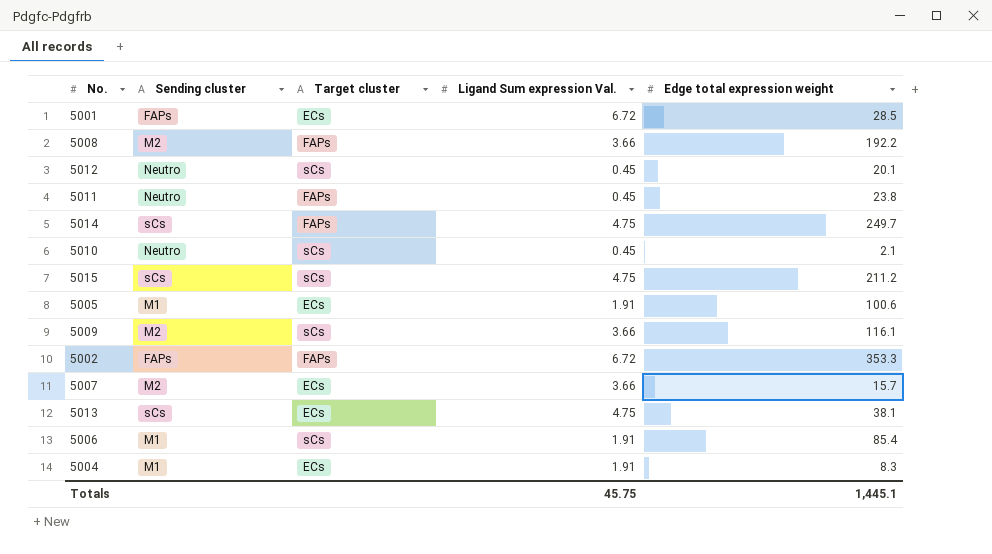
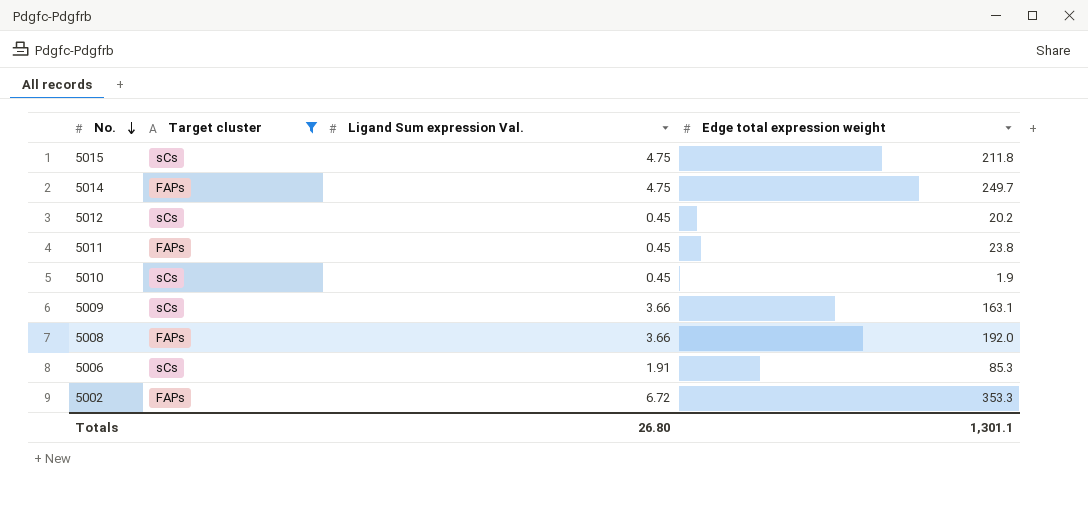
filter: none -> Target cluster != ECs
row order: none -> No. descending
column Sending cluster | position: 2 -> none
5015 | Edge total expression weight: 211.2 -> 211.8
5012 | Edge total expression weight: 20.1 -> 20.2
5010 | Edge total expression weight: 2.1 -> 1.9
5009 | Edge total expression weight: 116.1 -> 163.1
5008 | Edge total expression weight: 192.2 -> 192.0
5006 | Edge total expression weight: 85.4 -> 85.3
Totals | Ligand Sum expression Val.: 45.75 -> 26.80
Totals | Edge total expression weight: 1,445.1 -> 1,301.1

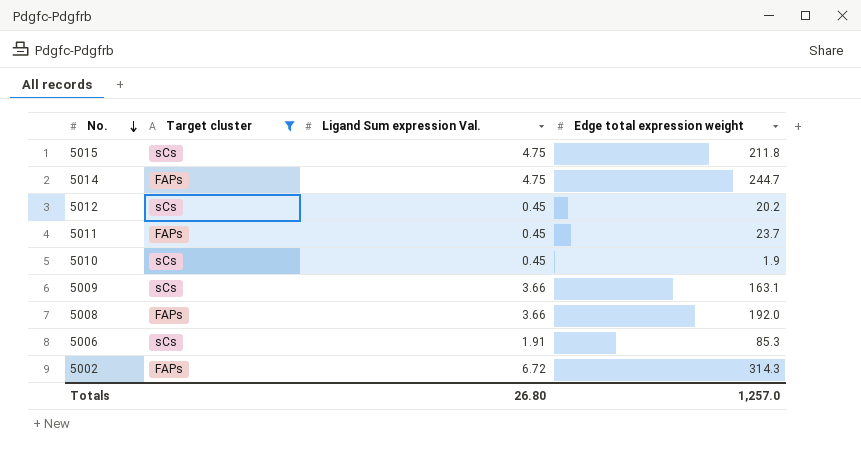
5014 | Edge total expression weight: 249.7 -> 244.7
5011 | Edge total expression weight: 23.8 -> 23.7
5002 | Edge total expression weight: 353.3 -> 314.3
Totals | Edge total expression weight: 1,301.1 -> 1,257.0

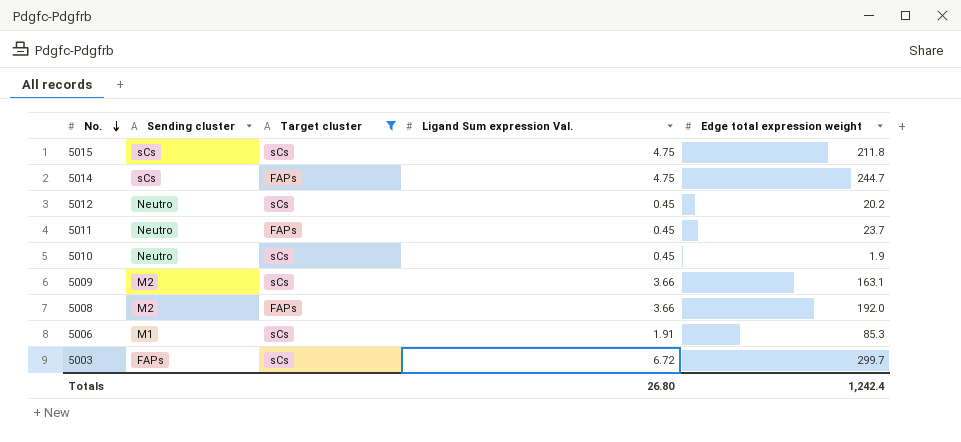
column Sending cluster | position: none -> 2
row 5002: FAPs | 6.72 | 314.3 -> none
row 5003: none -> FAPs | sCs | 6.72 | 299.7
Totals | Edge total expression weight: 1,257.0 -> 1,242.4

